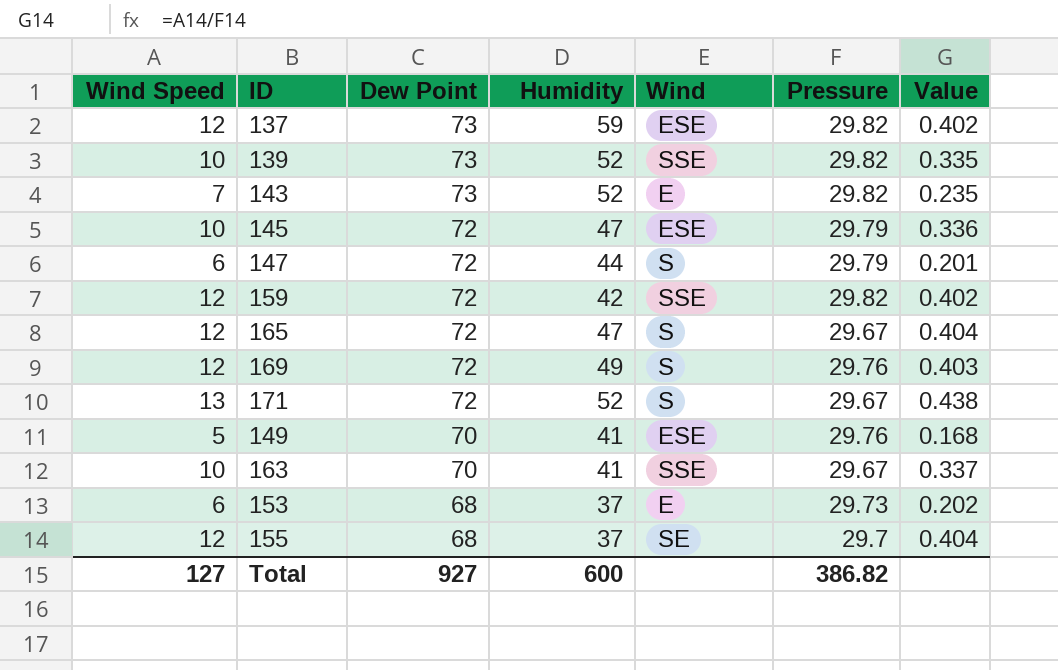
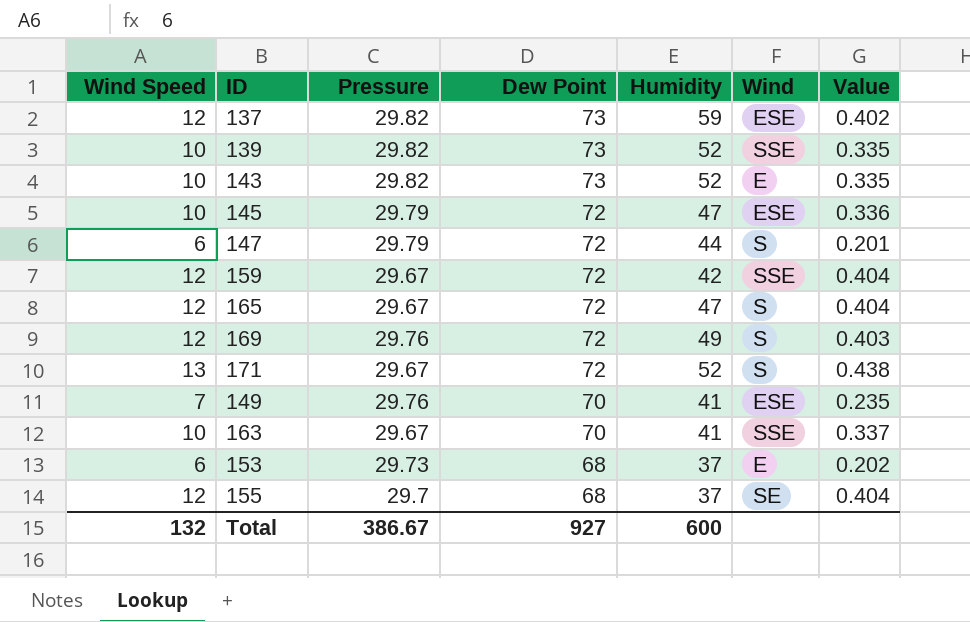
column Pressure | position: 6 -> 3
143 | Wind Speed: 7 -> 10
143 | Value: 0.235 -> 0.335
159 | Pressure: 29.82 -> 29.67
159 | Value: 0.402 -> 0.404
149 | Wind Speed: 5 -> 7
149 | Value: 0.168 -> 0.235
Total | Wind Speed: 127 -> 132
Total | Pressure: 386.82 -> 386.67

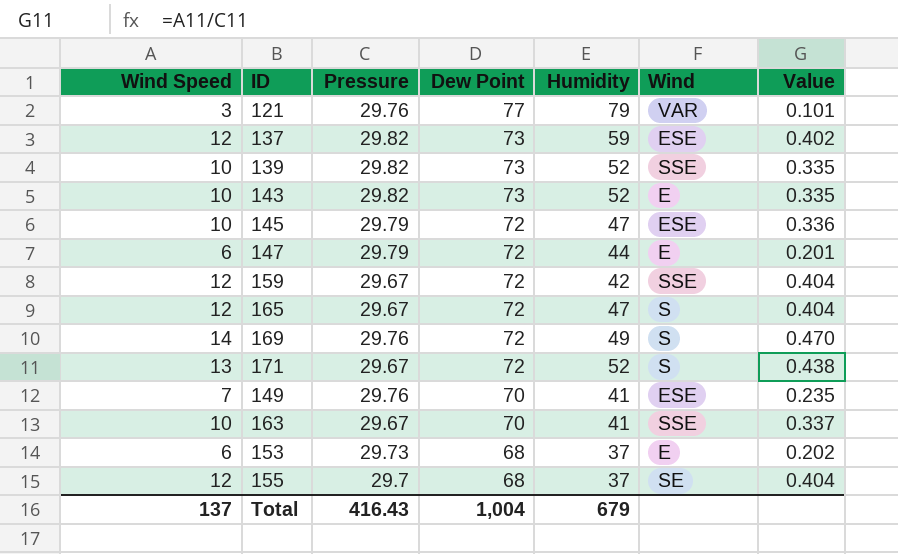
row 121: none -> 3 | 29.76 | 77 | 79 | VAR | 0.101
147 | Wind: S -> E
169 | Wind Speed: 12 -> 14
169 | Value: 0.403 -> 0.470
Total | Wind Speed: 132 -> 137
Total | Pressure: 386.67 -> 416.43
Total | Dew Point: 927 -> 1,004
Total | Humidity: 600 -> 679

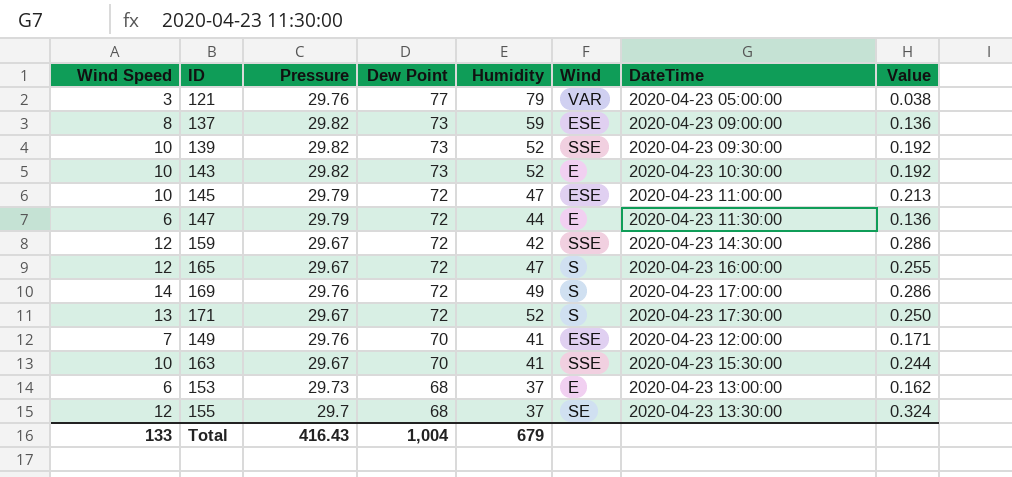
column DateTime | position: none -> 7
column Value | formula: [Wind Speed] / [Pressure] -> [Wind Speed] / [Humidity]
137 | Wind Speed: 12 -> 8
Total | Wind Speed: 137 -> 133

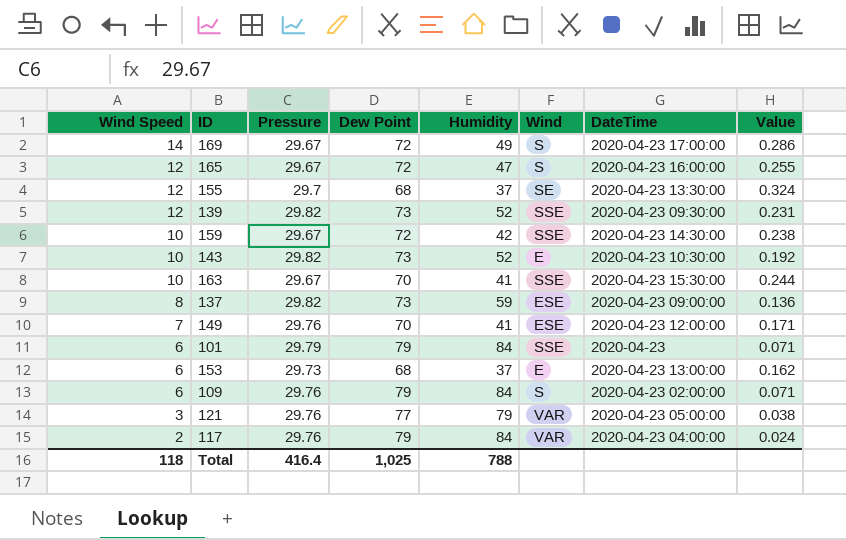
row order: Dew Point descending -> Wind Speed descending
row 145: 10 | 29.79 | 72 | 47 | ESE | 2020-04-23 11:00:00 | 0.213 -> none
row 147: 6 | 29.79 | 72 | 44 | E | 2020-04-23 11:30:00 | 0.136 -> none
row 171: 13 | 29.67 | 72 | 52 | S | 2020-04-23 17:30:00 | 0.250 -> none
169 | Pressure: 29.76 -> 29.67
139 | Wind Speed: 10 -> 12
139 | Value: 0.192 -> 0.231
159 | Wind Speed: 12 -> 10
159 | Value: 0.286 -> 0.238
row 101: none -> 6 | 29.79 | 79 | 84 | SSE | 2020-04-23 | 0.071
row 109: none -> 6 | 29.76 | 79 | 84 | S | 2020-04-23 02:00:00 | 0.071
row 117: none -> 2 | 29.76 | 79 | 84 | VAR | 2020-04-23 04:00:00 | 0.024
Total | Wind Speed: 133 -> 118
Total | Pressure: 416.43 -> 416.4
Total | Dew Point: 1,004 -> 1,025
Total | Humidity: 679 -> 788

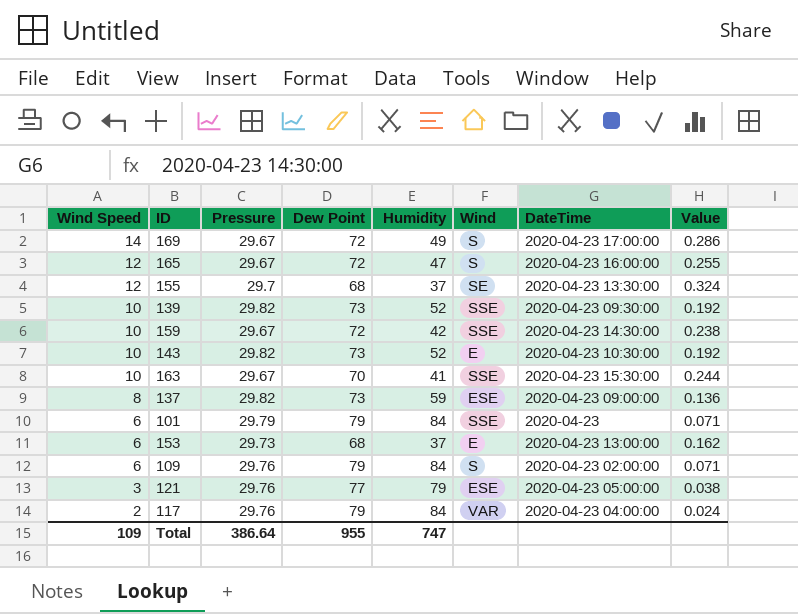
row 149: 7 | 29.76 | 70 | 41 | ESE | 2020-04-23 12:00:00 | 0.171 -> none
139 | Wind Speed: 12 -> 10
139 | Value: 0.231 -> 0.192
121 | Wind: VAR -> ESE
Total | Wind Speed: 118 -> 109
Total | Pressure: 416.4 -> 386.64
Total | Dew Point: 1,025 -> 955
Total | Humidity: 788 -> 747

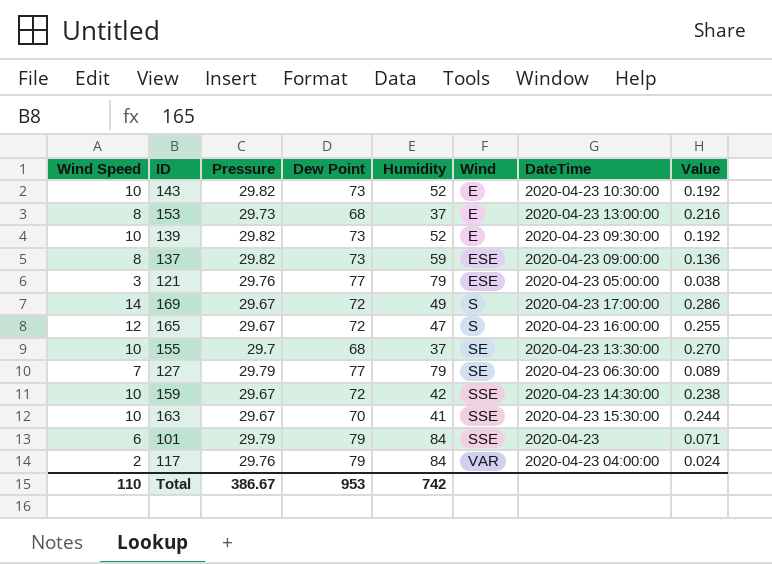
row order: Wind Speed descending -> Wind ascending
row 109: 6 | 29.76 | 79 | 84 | S | 2020-04-23 02:00:00 | 0.071 -> none
153 | Wind Speed: 6 -> 8
153 | Value: 0.162 -> 0.216
139 | Wind: SSE -> E
155 | Wind Speed: 12 -> 10
155 | Value: 0.324 -> 0.270
row 127: none -> 7 | 29.79 | 77 | 79 | SE | 2020-04-23 06:30:00 | 0.089
Total | Wind Speed: 109 -> 110
Total | Pressure: 386.64 -> 386.67
Total | Dew Point: 955 -> 953
Total | Humidity: 747 -> 742

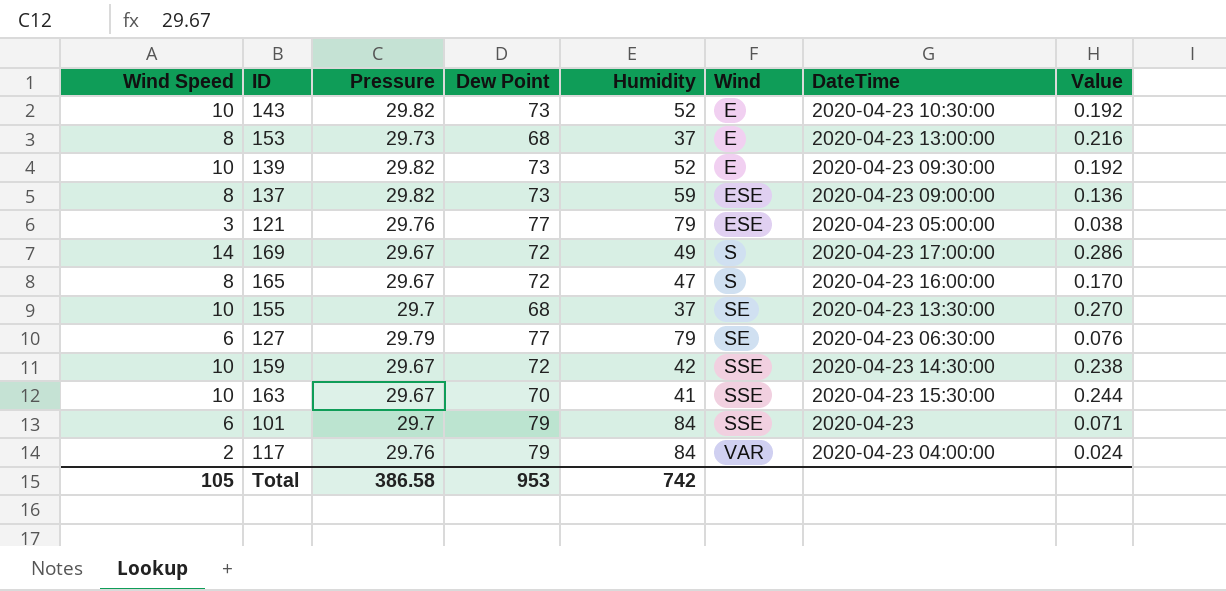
165 | Wind Speed: 12 -> 8
165 | Value: 0.255 -> 0.170
127 | Wind Speed: 7 -> 6
127 | Value: 0.089 -> 0.076
101 | Pressure: 29.79 -> 29.7
Total | Wind Speed: 110 -> 105
Total | Pressure: 386.67 -> 386.58

